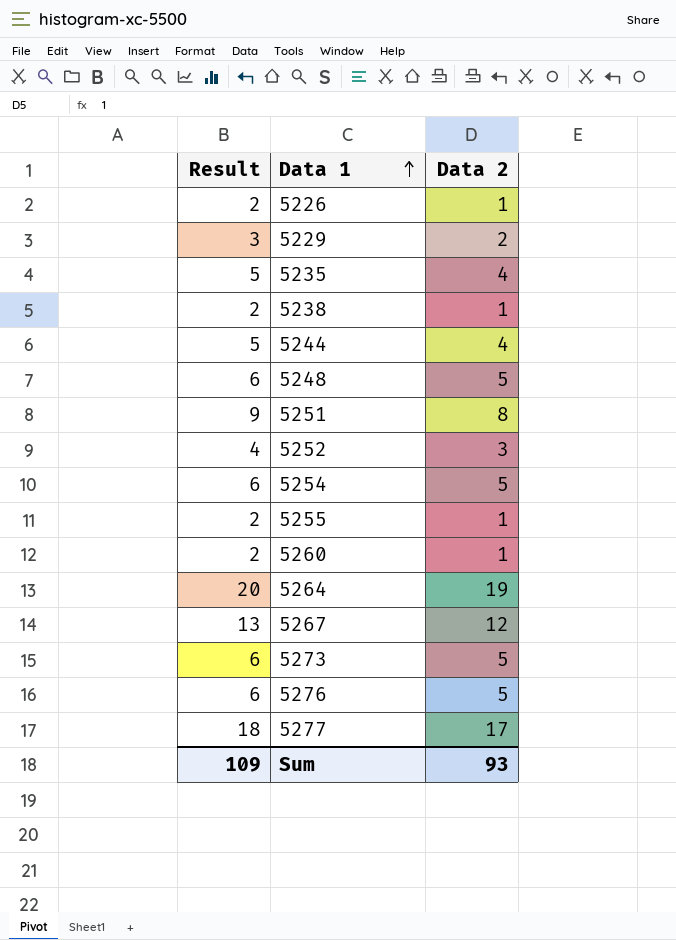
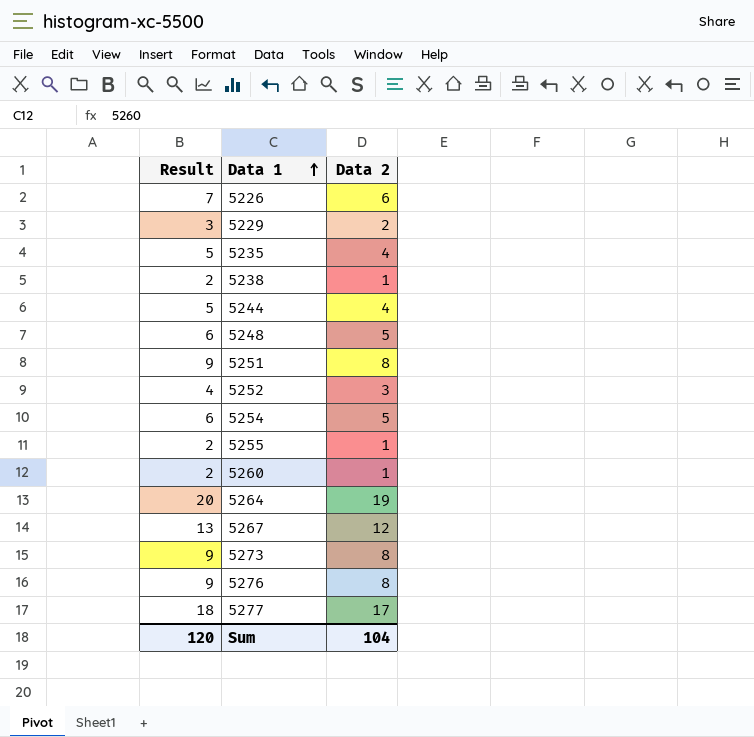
5226 | Result: 2 -> 7
5226 | Data 2: 1 -> 6
5273 | Result: 6 -> 9
5273 | Data 2: 5 -> 8
5276 | Result: 6 -> 9
5276 | Data 2: 5 -> 8
Sum | Result: 109 -> 120
Sum | Data 2: 93 -> 104

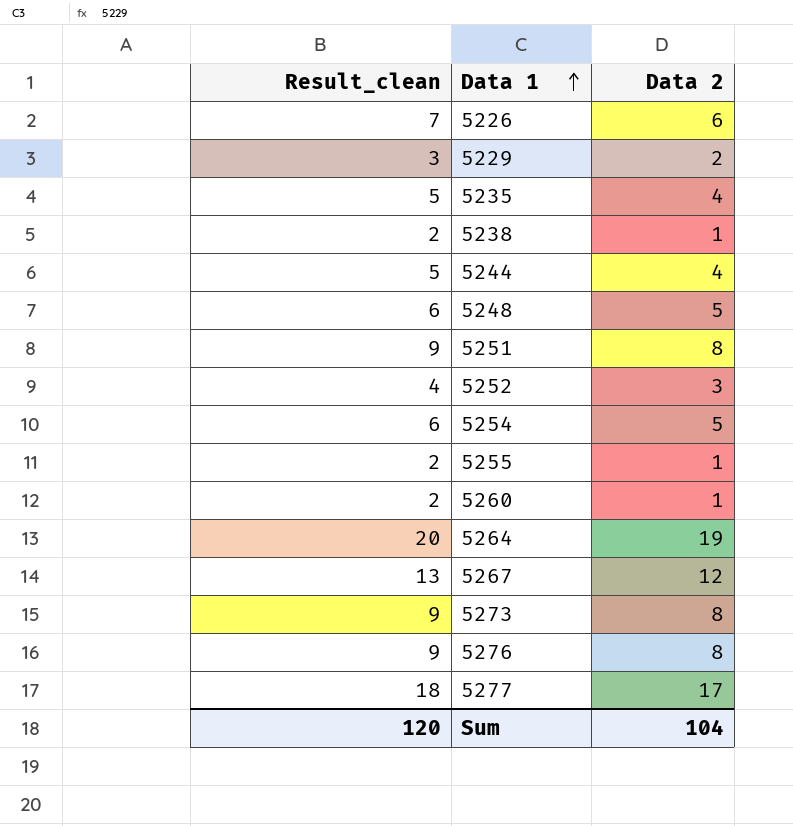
column name: Result -> Result_clean

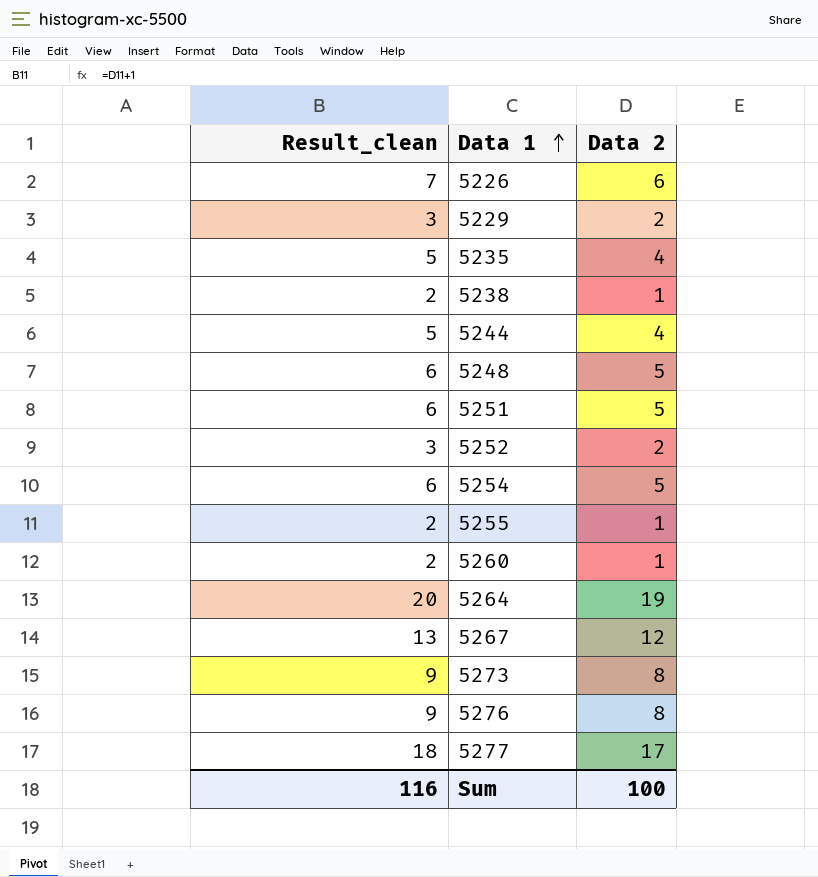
5251 | Result_clean: 9 -> 6
5251 | Data 2: 8 -> 5
5252 | Result_clean: 4 -> 3
5252 | Data 2: 3 -> 2
Sum | Result_clean: 120 -> 116
Sum | Data 2: 104 -> 100

